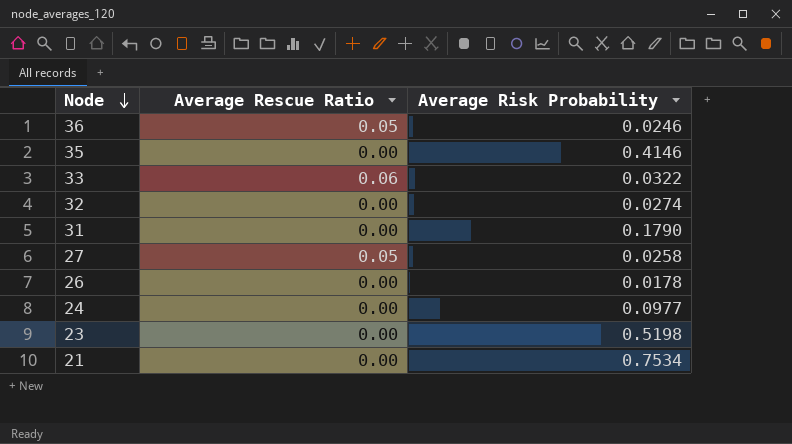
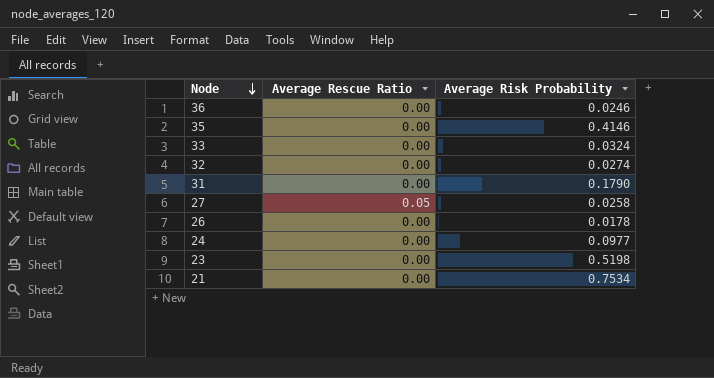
36 | Average Rescue Ratio: 0.05 -> 0.00
33 | Average Rescue Ratio: 0.06 -> 0.00
33 | Average Risk Probability: 0.0322 -> 0.0324

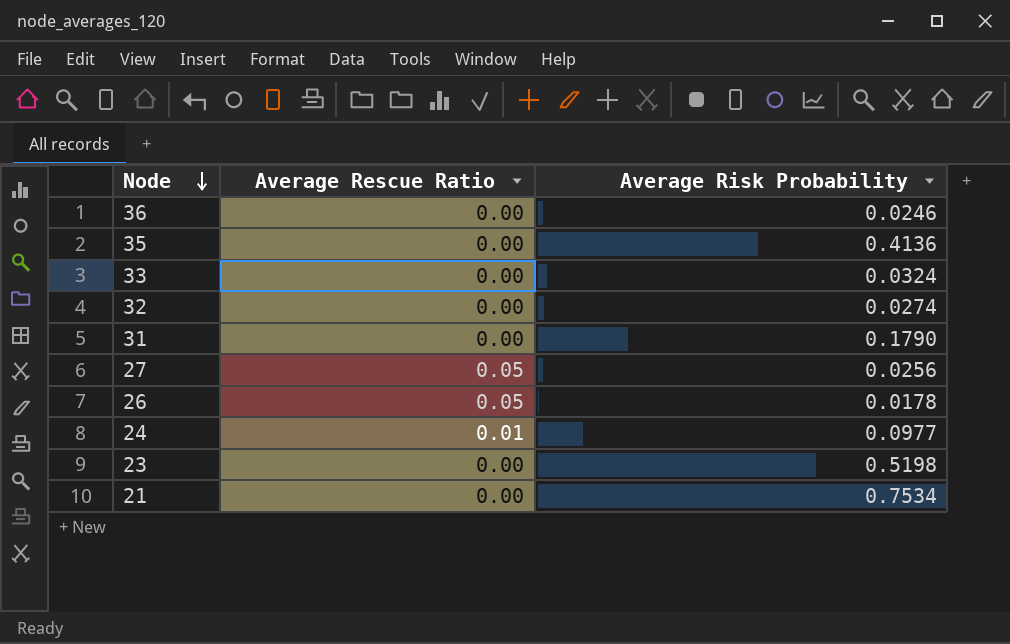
35 | Average Risk Probability: 0.4146 -> 0.4136
27 | Average Risk Probability: 0.0258 -> 0.0256
26 | Average Rescue Ratio: 0.00 -> 0.05
24 | Average Rescue Ratio: 0.00 -> 0.01

